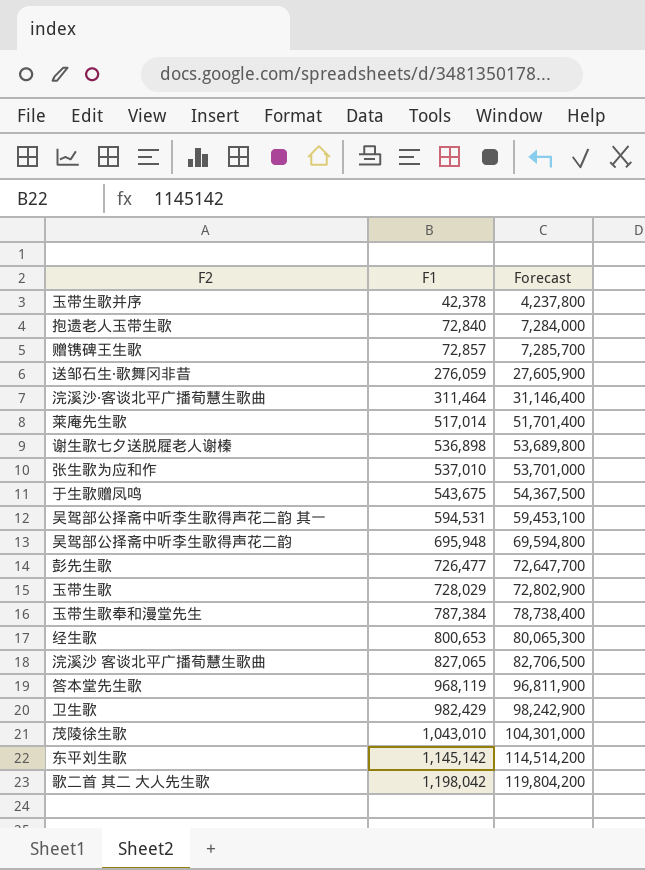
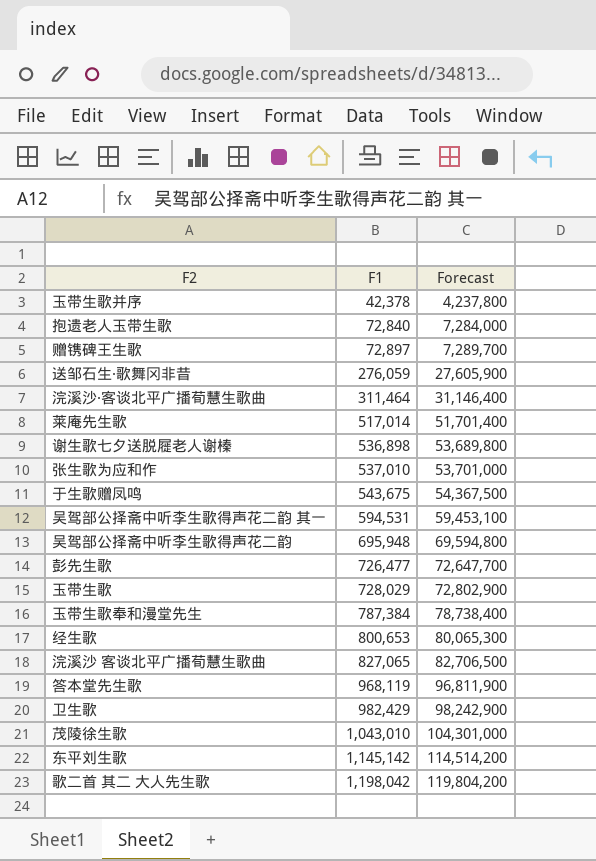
赠镌碑王生歌 | F1: 72,857 -> 72,897
赠镌碑王生歌 | Forecast: 7,285,700 -> 7,289,700

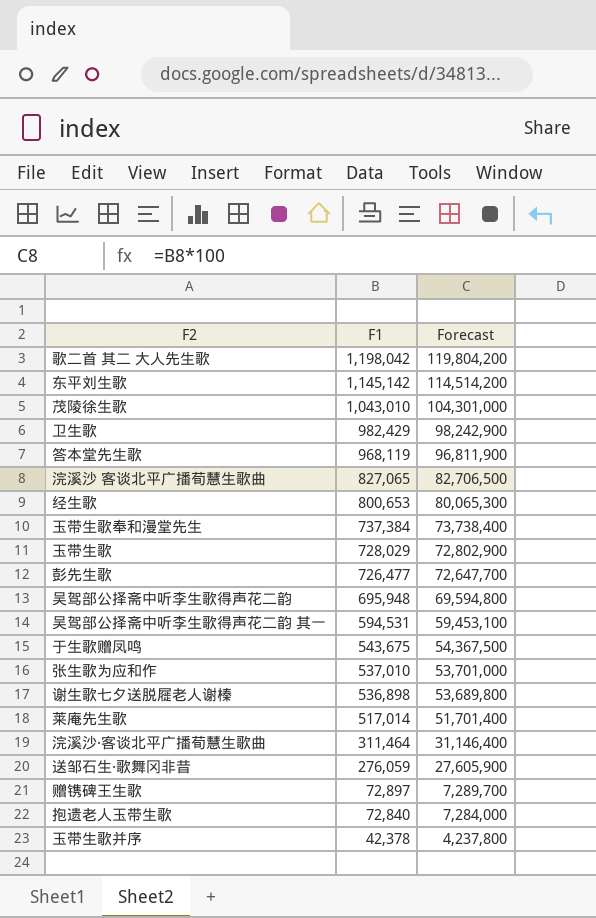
row order: F1 ascending -> F1 descending
玉带生歌奉和漫堂先生 | F1: 787,384 -> 737,384
玉带生歌奉和漫堂先生 | Forecast: 78,738,400 -> 73,738,400

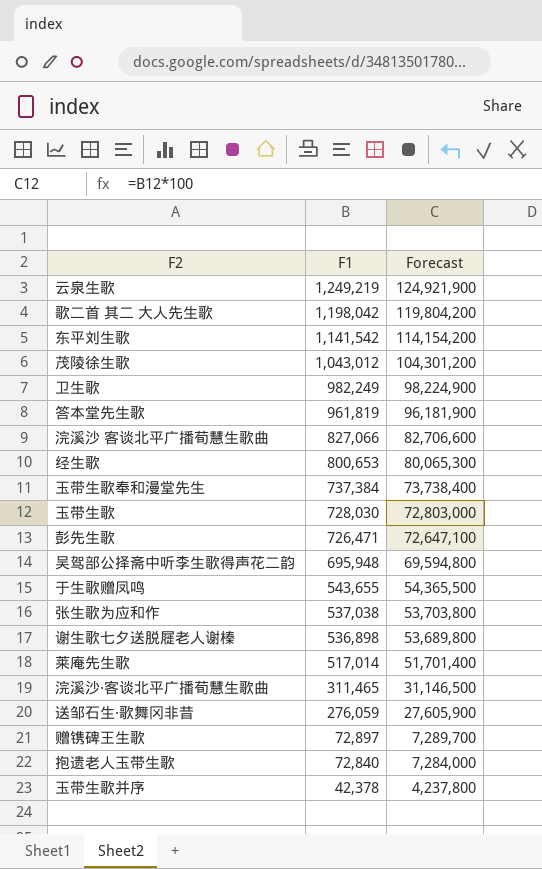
row 吴驾部公择斋中听李生歌得声花二韵 其一: 594,531 | 59,453,100 -> none
row 云泉生歌: none -> 1,249,219 | 124,921,900
东平刘生歌 | F1: 1,145,142 -> 1,141,542
东平刘生歌 | Forecast: 114,514,200 -> 114,154,200
茂陵徐生歌 | F1: 1,043,010 -> 1,043,012
茂陵徐生歌 | Forecast: 104,301,000 -> 104,301,200
卫生歌 | F1: 982,429 -> 982,249
卫生歌 | Forecast: 98,242,900 -> 98,224,900
答本堂先生歌 | F1: 968,119 -> 961,819
答本堂先生歌 | Forecast: 96,811,900 -> 96,181,900
浣溪沙 客谈北平广播荀慧生歌曲 | F1: 827,065 -> 827,066
浣溪沙 客谈北平广播荀慧生歌曲 | Forecast: 82,706,500 -> 82,706,600
玉带生歌 | F1: 728,029 -> 728,030
玉带生歌 | Forecast: 72,802,900 -> 72,803,000
彭先生歌 | F1: 726,477 -> 726,471
彭先生歌 | Forecast: 72,647,700 -> 72,647,100
于生歌赠凤鸣 | F1: 543,675 -> 543,655
于生歌赠凤鸣 | Forecast: 54,367,500 -> 54,365,500
张生歌为应和作 | F1: 537,010 -> 537,038
张生歌为应和作 | Forecast: 53,701,000 -> 53,703,800
浣溪沙·客谈北平广播荀慧生歌曲 | F1: 311,464 -> 311,465
浣溪沙·客谈北平广播荀慧生歌曲 | Forecast: 31,146,400 -> 31,146,500

